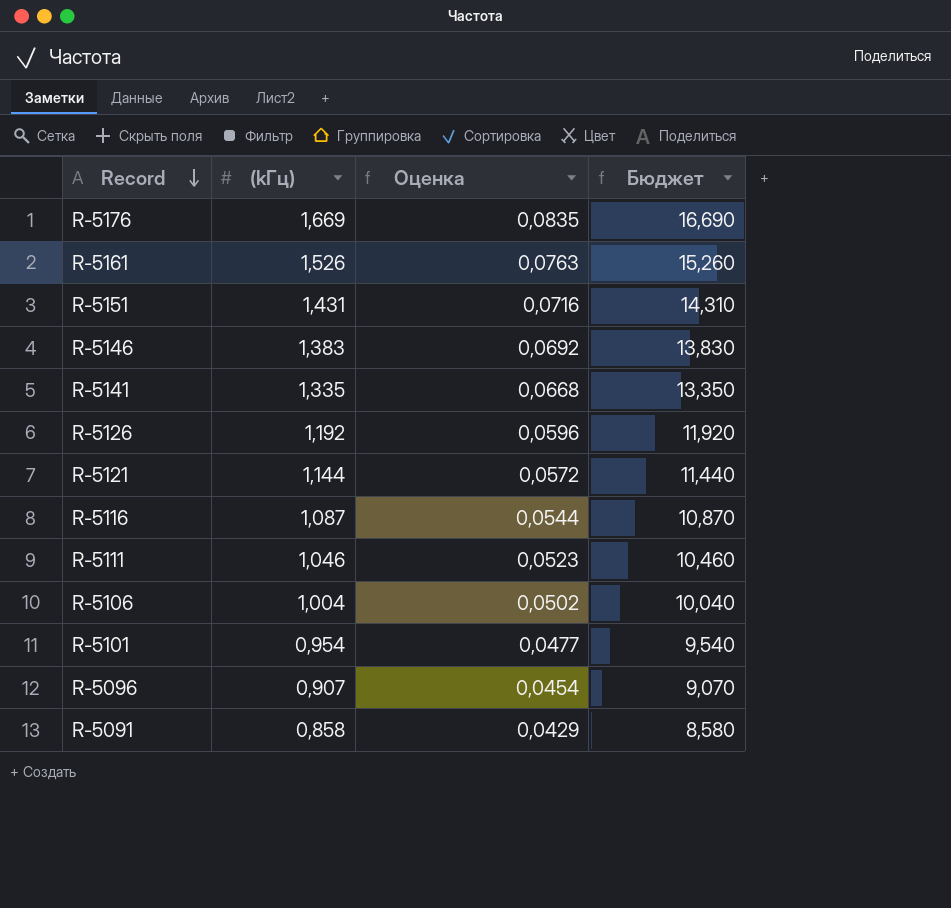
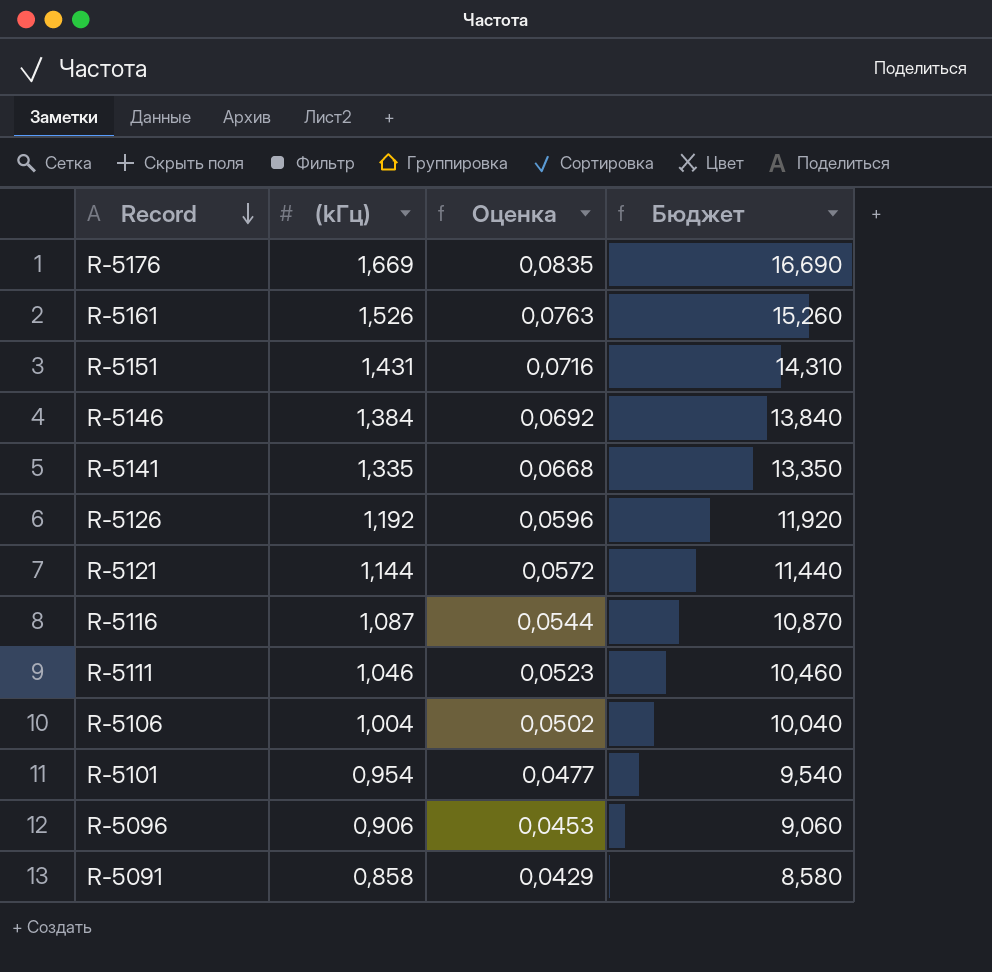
R-5146 | (kГц): 1,383 -> 1,384
R-5146 | Бюджет: 13,830 -> 13,840
R-5096 | (kГц): 0,907 -> 0,906
R-5096 | Оценка: 0,0454 -> 0,0453
R-5096 | Бюджет: 9,070 -> 9,060

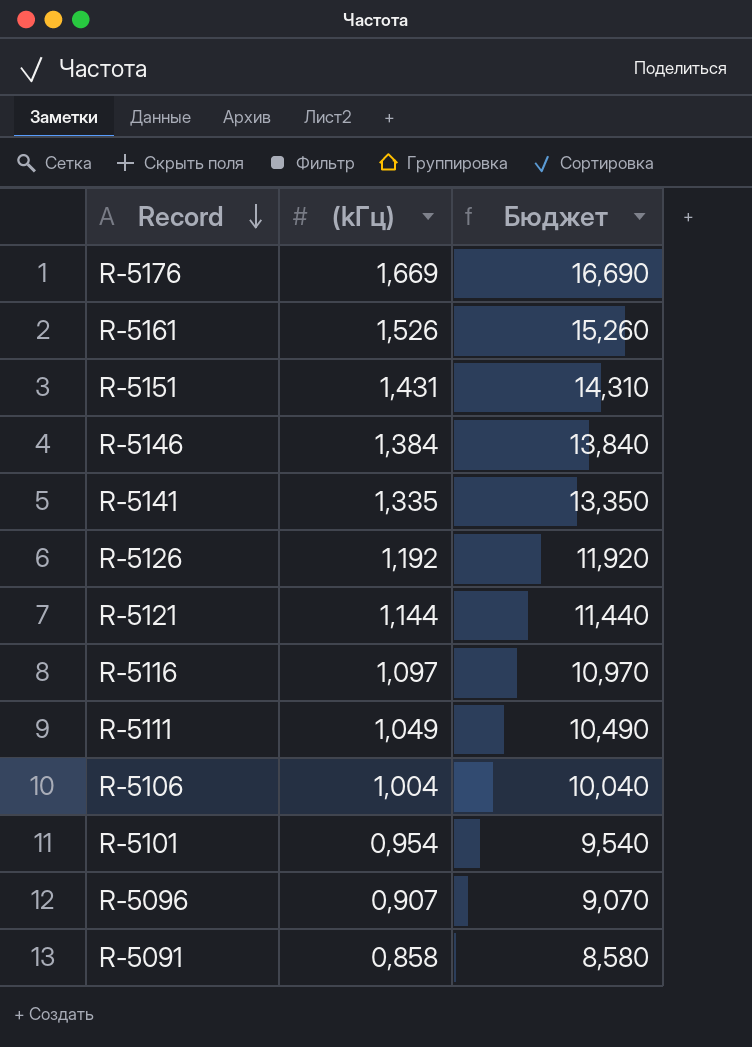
column Оценка | formula: [(kГц)] * 0,05 -> none
R-5116 | (kГц): 1,087 -> 1,097
R-5116 | Бюджет: 10,870 -> 10,970
R-5111 | (kГц): 1,046 -> 1,049
R-5111 | Бюджет: 10,460 -> 10,490
R-5096 | (kГц): 0,906 -> 0,907
R-5096 | Бюджет: 9,060 -> 9,070

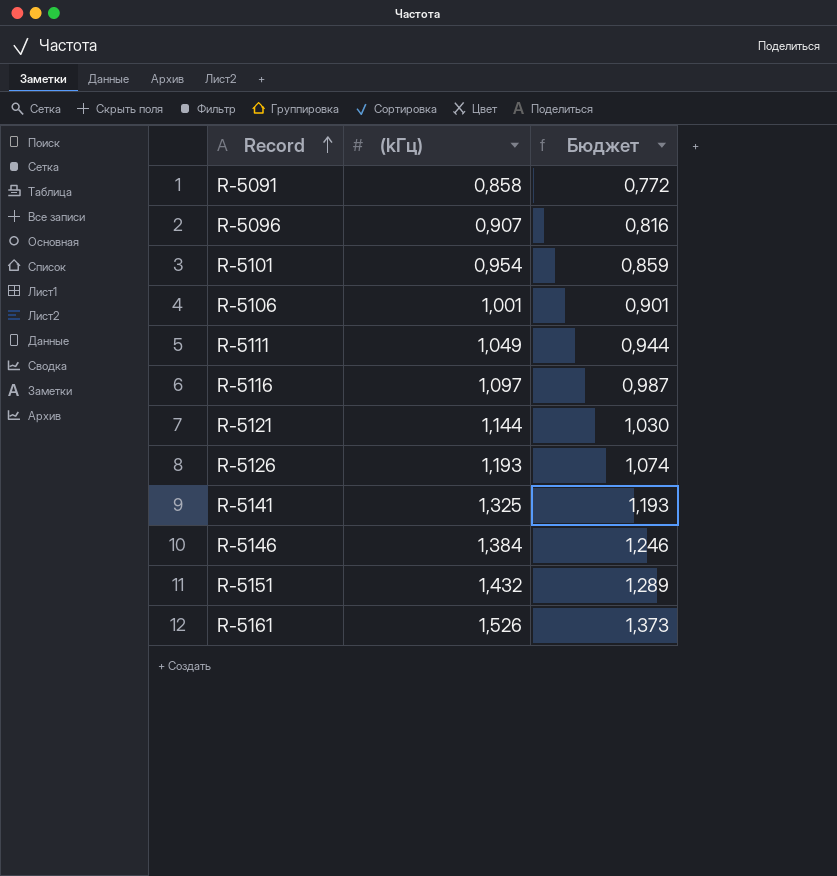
row order: Record descending -> Record ascending
column Бюджет | formula: [(kГц)] * 10 -> [(kГц)] * 0,9
row R-5176: 1,669 | 16,690 -> none
R-5106 | (kГц): 1,004 -> 1,001
R-5126 | (kГц): 1,192 -> 1,193
R-5141 | (kГц): 1,335 -> 1,325
R-5151 | (kГц): 1,431 -> 1,432

